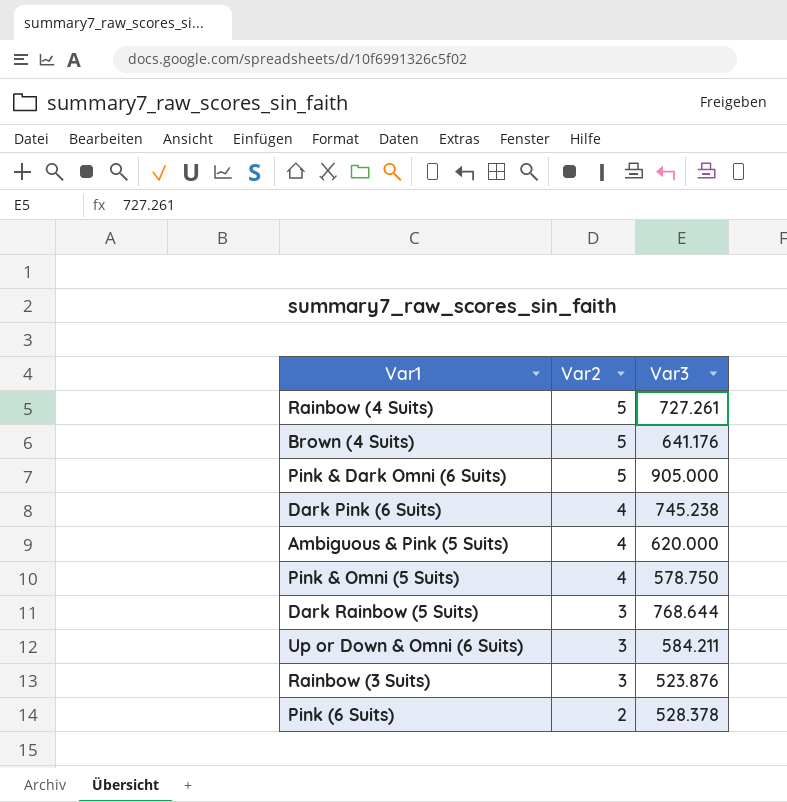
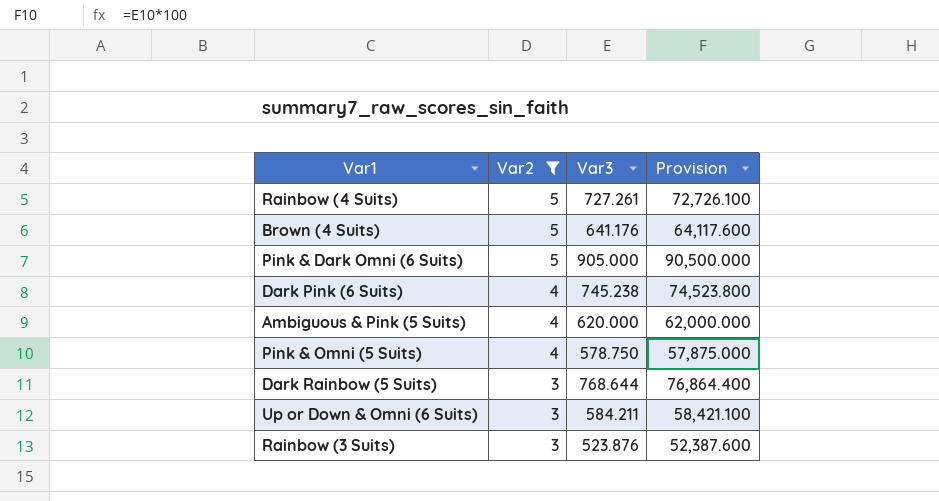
filter: none -> Var2 != 2
column Provision | formula: none -> [Var3] * 100

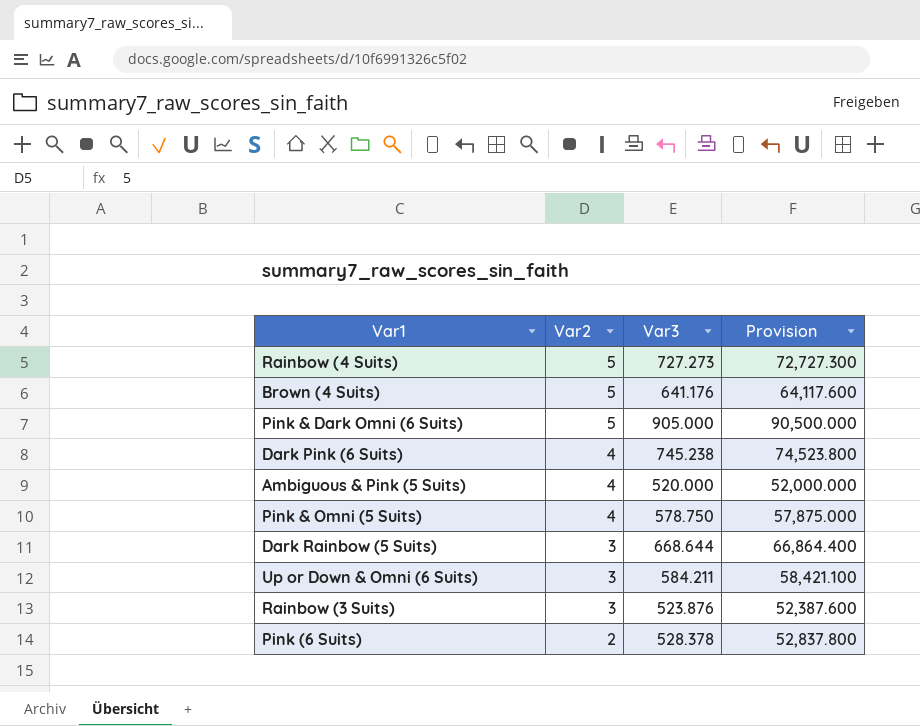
filter: Var2 != 2 -> none
Rainbow (4 Suits) | Var3: 727.261 -> 727.273
Rainbow (4 Suits) | Provision: 72,726.100 -> 72,727.300
Ambiguous & Pink (5 Suits) | Var3: 620.000 -> 520.000
Ambiguous & Pink (5 Suits) | Provision: 62,000.000 -> 52,000.000
Dark Rainbow (5 Suits) | Var3: 768.644 -> 668.644
Dark Rainbow (5 Suits) | Provision: 76,864.400 -> 66,864.400

